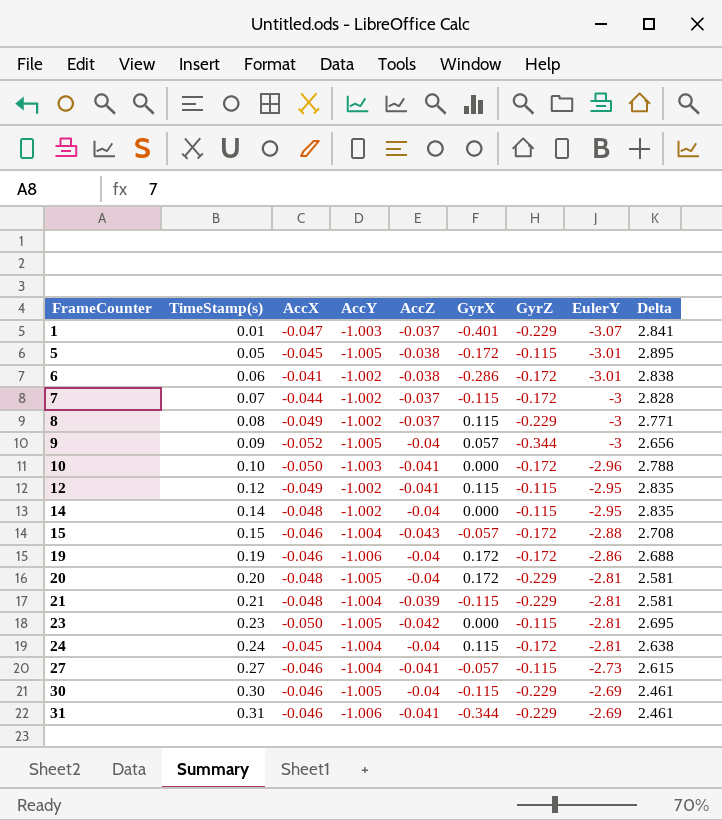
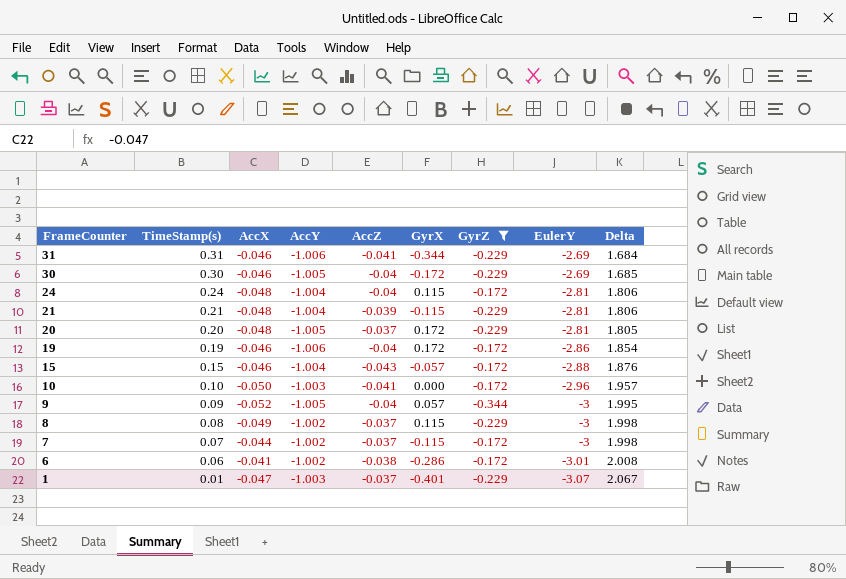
filter: none -> GyrZ != -0.115
row order: FrameCounter ascending -> FrameCounter descending
column Delta | formula: [GyrZ] - [EulerY] -> [AccY] - [EulerY]
30 | GyrX: -0.115 -> -0.172
24 | AccX: -0.045 -> -0.048
20 | AccZ: -0.04 -> -0.037

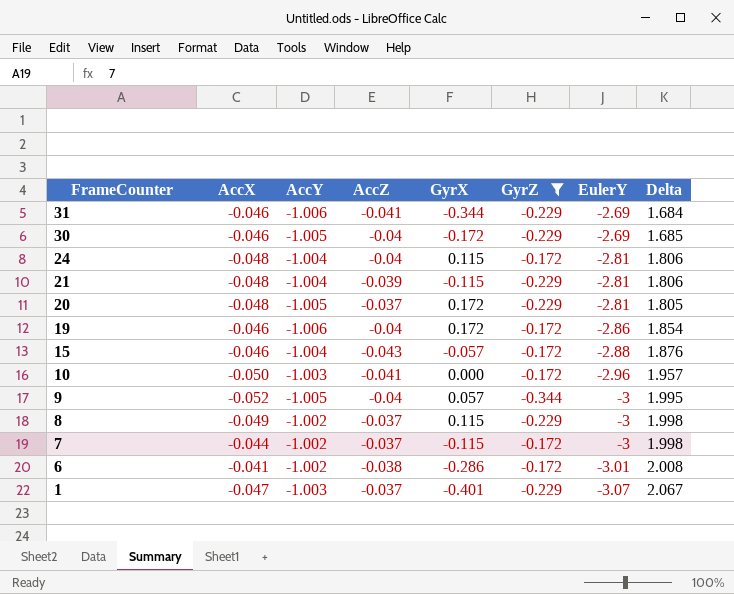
column TimeStamp(s) | position: 2 -> none

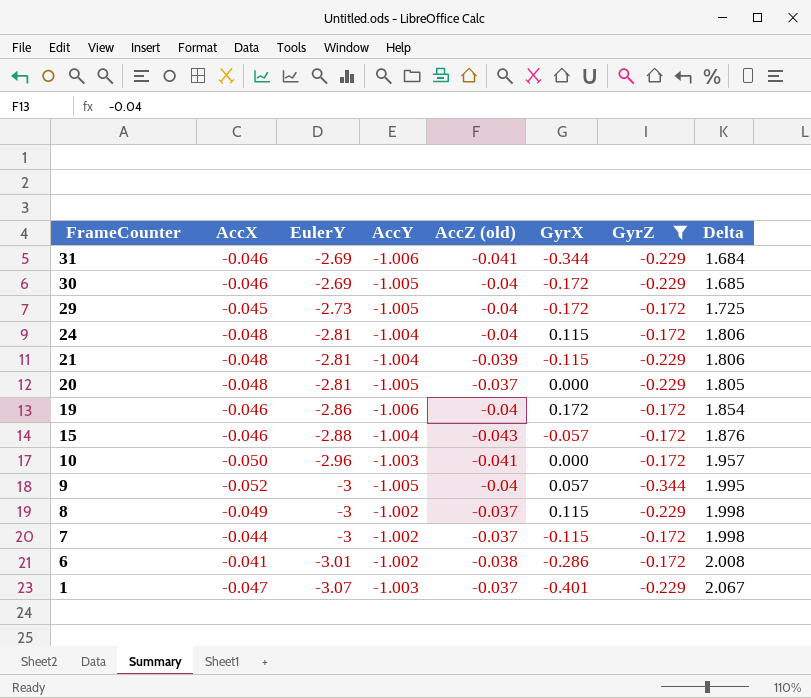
column EulerY | position: 7 -> 3
column name: AccZ -> AccZ (old)
row 29: none -> -0.045 | -2.73 | -1.005 | -0.04 | -0.172 | -0.172 | 1.725
20 | GyrX: 0.172 -> 0.000

